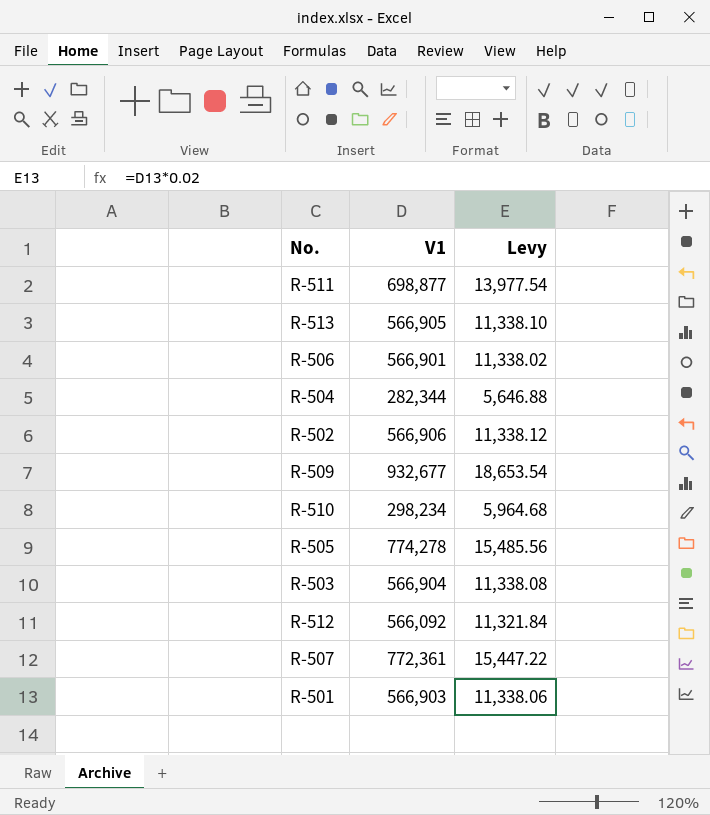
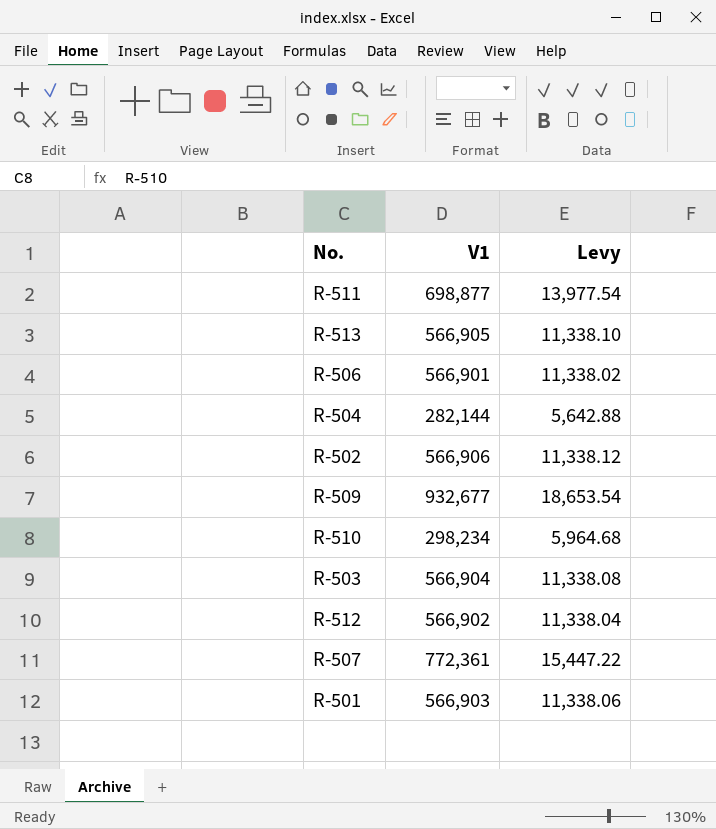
row R-505: 774,278 | 15,485.56 -> none
R-504 | V1: 282,344 -> 282,144
R-504 | Levy: 5,646.88 -> 5,642.88
R-512 | V1: 566,092 -> 566,902
R-512 | Levy: 11,321.84 -> 11,338.04

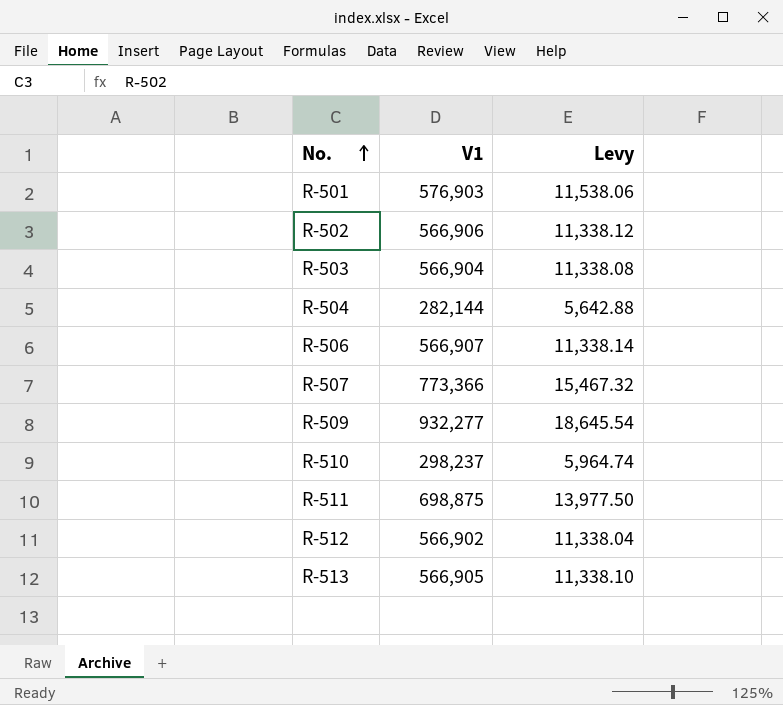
row order: none -> No. ascending
R-501 | V1: 566,903 -> 576,903
R-501 | Levy: 11,338.06 -> 11,538.06
R-506 | V1: 566,901 -> 566,907
R-506 | Levy: 11,338.02 -> 11,338.14
R-507 | V1: 772,361 -> 773,366
R-507 | Levy: 15,447.22 -> 15,467.32
R-509 | V1: 932,677 -> 932,277
R-509 | Levy: 18,653.54 -> 18,645.54
R-510 | V1: 298,234 -> 298,237
R-510 | Levy: 5,964.68 -> 5,964.74
R-511 | V1: 698,877 -> 698,875
R-511 | Levy: 13,977.54 -> 13,977.50

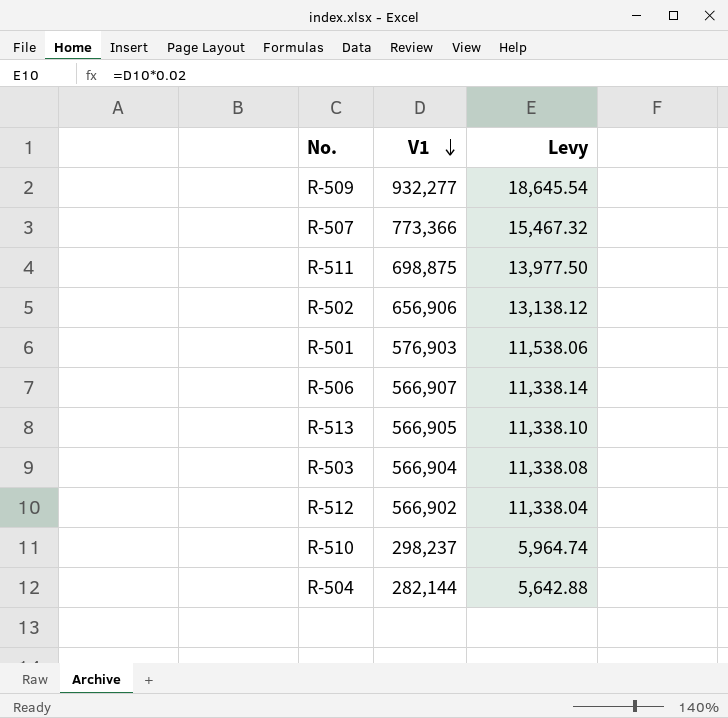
row order: No. ascending -> V1 descending
R-502 | V1: 566,906 -> 656,906
R-502 | Levy: 11,338.12 -> 13,138.12

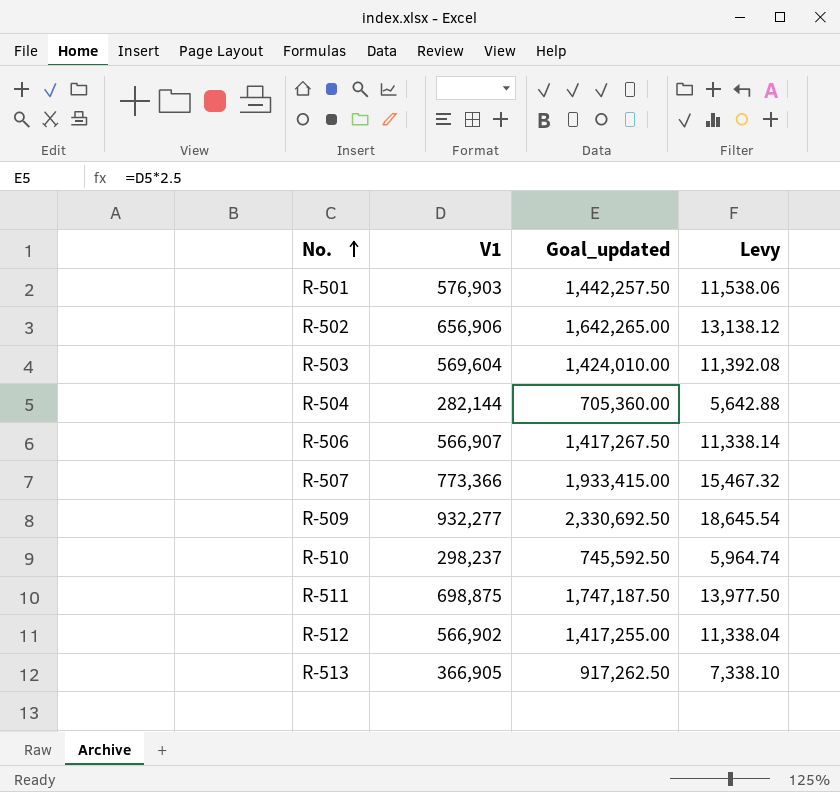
row order: V1 descending -> No. ascending
column Goal_updated | formula: none -> [V1] * 2.5
R-503 | V1: 566,904 -> 569,604
R-503 | Levy: 11,338.08 -> 11,392.08
R-513 | V1: 566,905 -> 366,905
R-513 | Levy: 11,338.10 -> 7,338.10

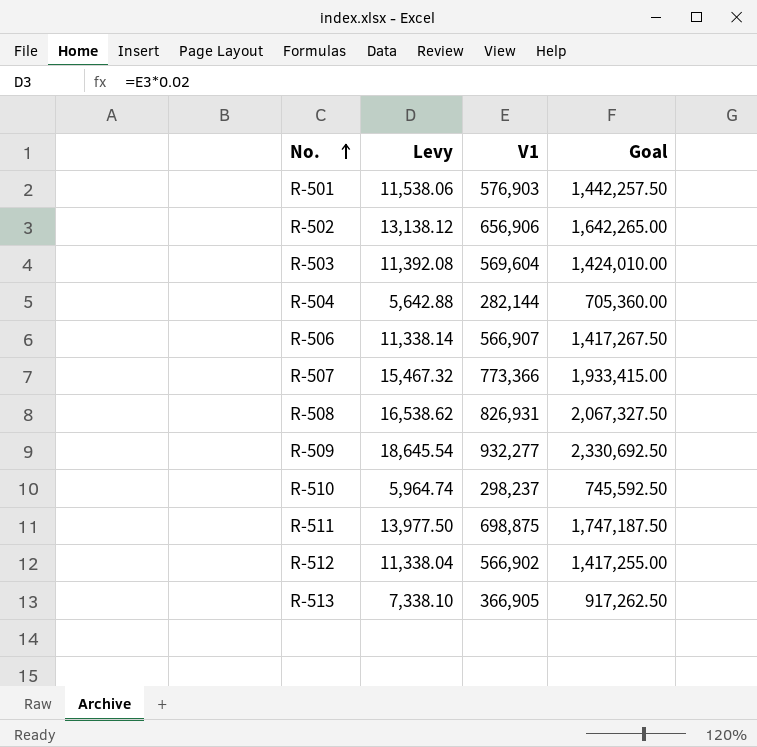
column Levy | position: 4 -> 2
column name: Goal_updated -> Goal
row R-508: none -> 16,538.62 | 826,931 | 2,067,327.50

